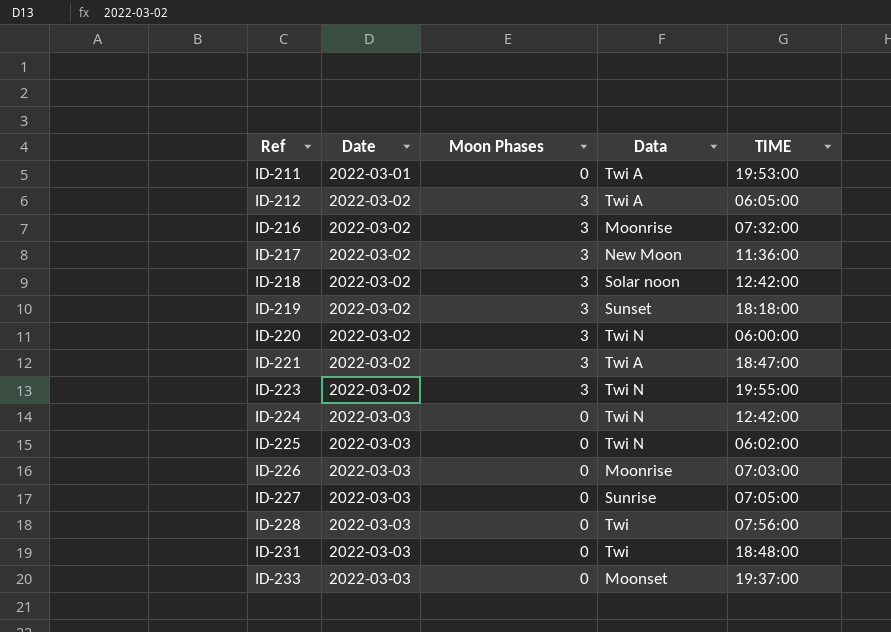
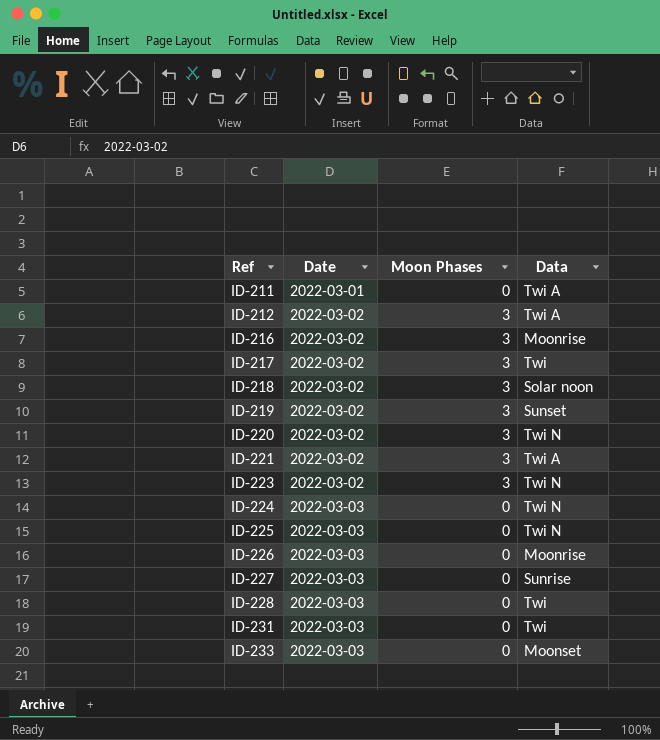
column TIME | position: 5 -> none
ID-217 | Data: New Moon -> Twi

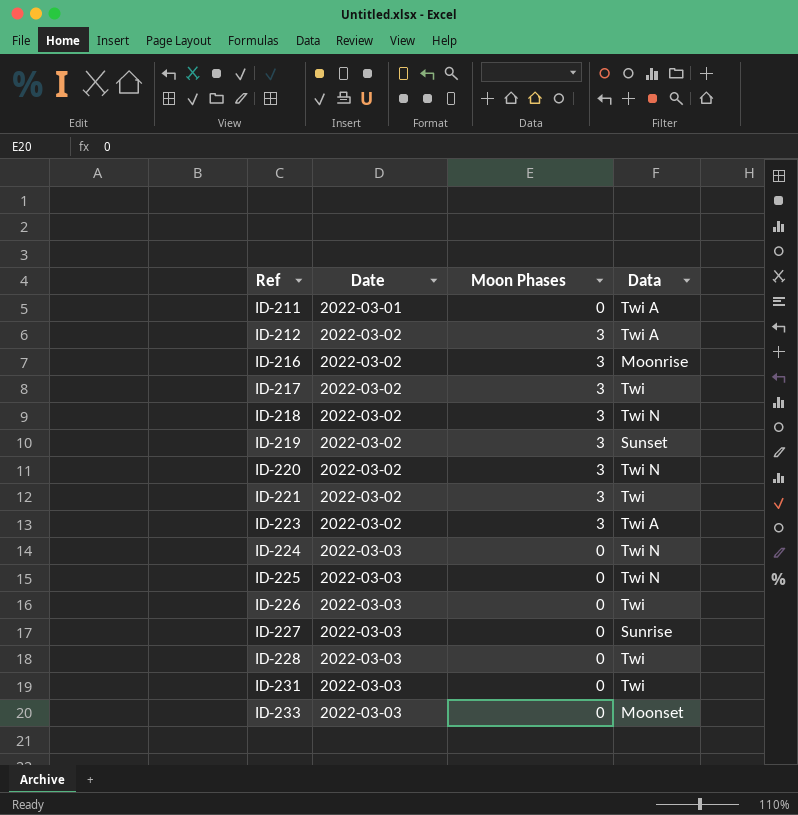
ID-218 | Data: Solar noon -> Twi N
ID-221 | Data: Twi A -> Twi
ID-223 | Data: Twi N -> Twi A
ID-226 | Data: Moonrise -> Twi

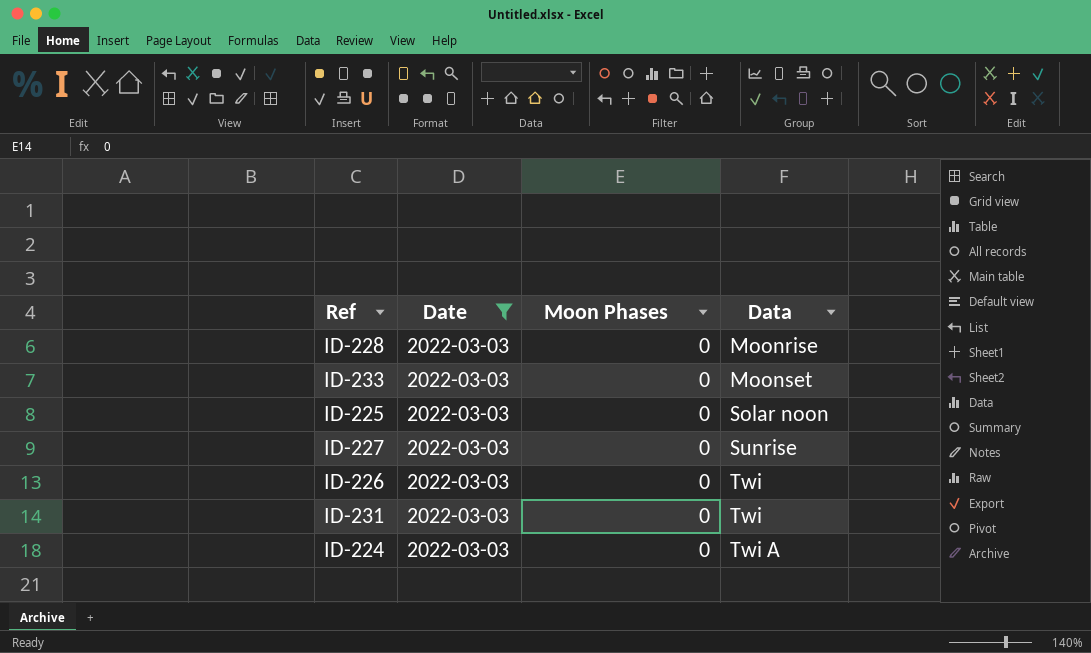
filter: none -> Date = 2022-03-03
row order: Ref ascending -> Data ascending
ID-228 | Data: Twi -> Moonrise
ID-225 | Data: Twi N -> Solar noon
ID-224 | Data: Twi N -> Twi A

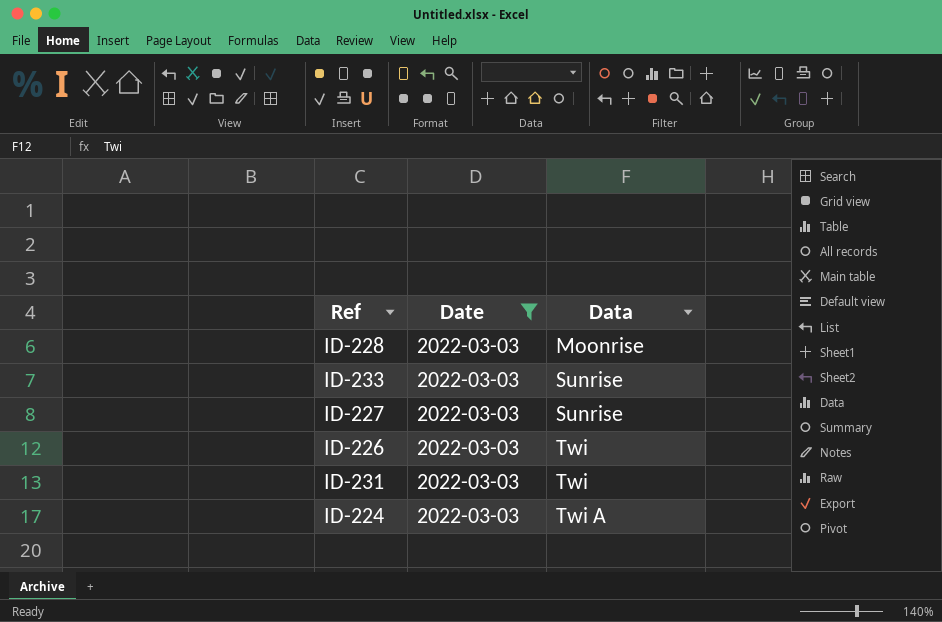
column Moon Phases | position: 3 -> none
row ID-225: 2022-03-03 | 0 | Solar noon -> none
ID-233 | Data: Moonset -> Sunrise

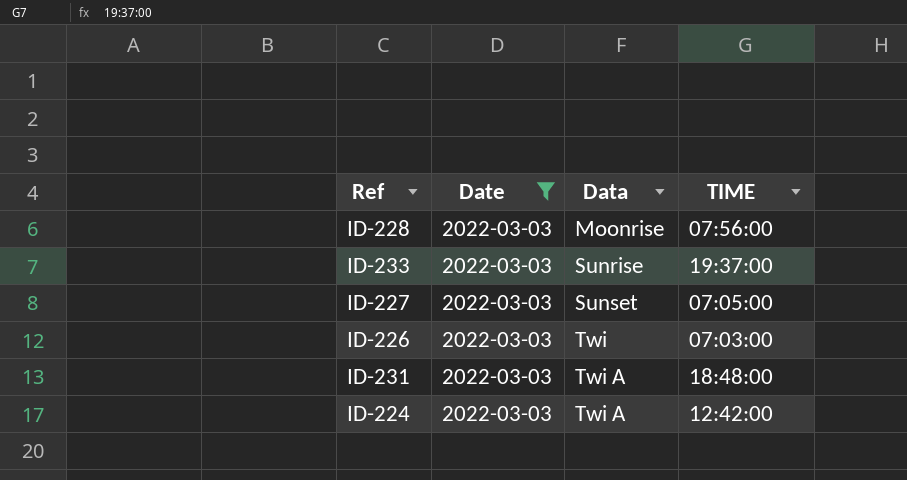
column TIME | position: none -> 4
ID-227 | Data: Sunrise -> Sunset
ID-231 | Data: Twi -> Twi A

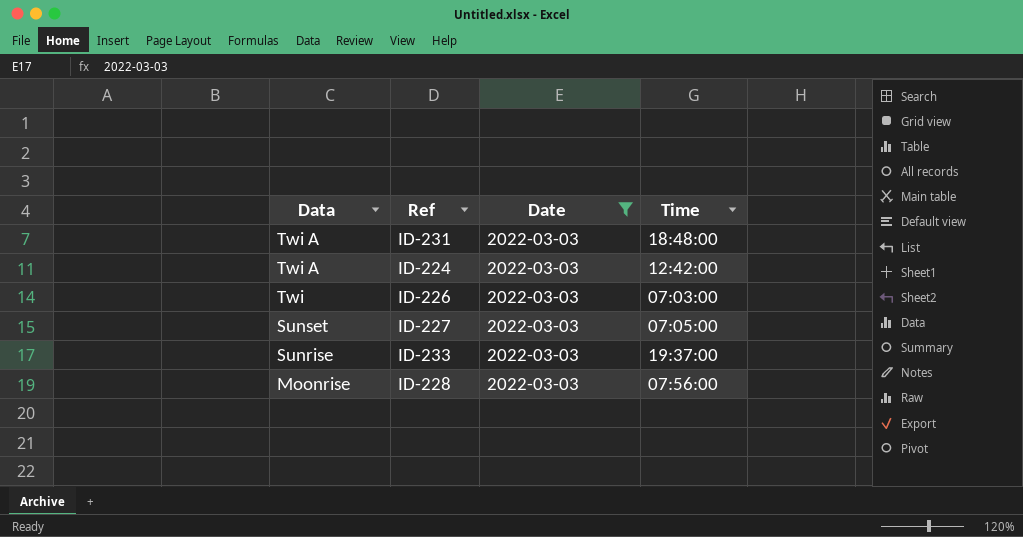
row order: Data ascending -> Data descending
column Data | position: 3 -> 1
column name: TIME -> Time

